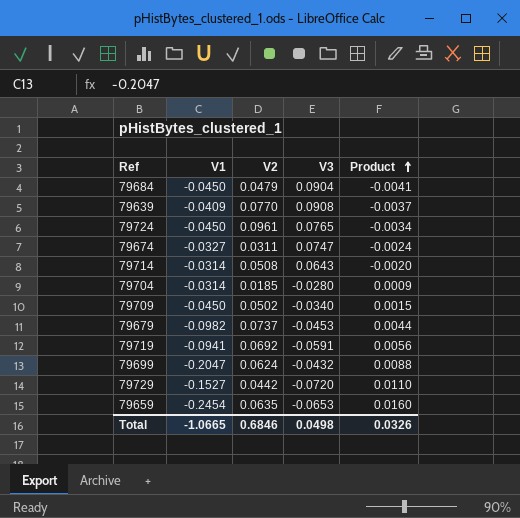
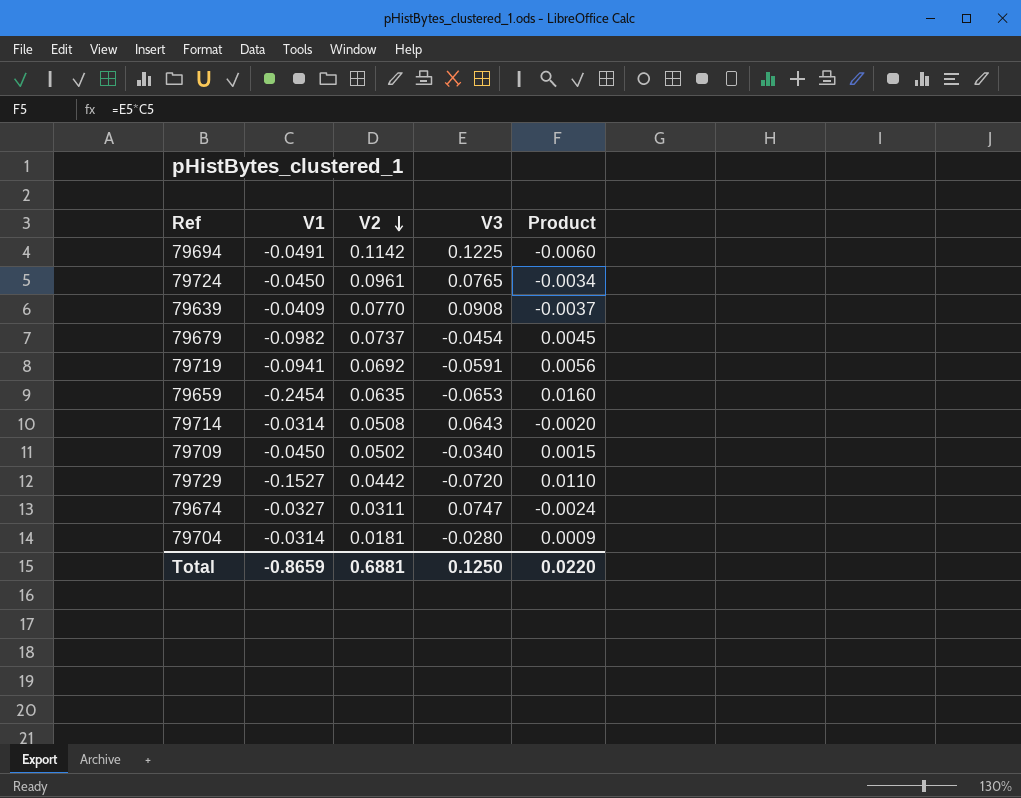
row order: Product ascending -> V2 descending
row 79684: -0.0450 | 0.0479 | 0.0904 | -0.0041 -> none
row 79699: -0.2047 | 0.0624 | -0.0432 | 0.0088 -> none
row 79694: none -> -0.0491 | 0.1142 | 0.1225 | -0.0060
79679 | V3: -0.0453 -> -0.0454
79679 | Product: 0.0044 -> 0.0045
79704 | V2: 0.0185 -> 0.0181
Total | V1: -1.0665 -> -0.8659
Total | V2: 0.6846 -> 0.6881
Total | V3: 0.0498 -> 0.1250
Total | Product: 0.0326 -> 0.0220

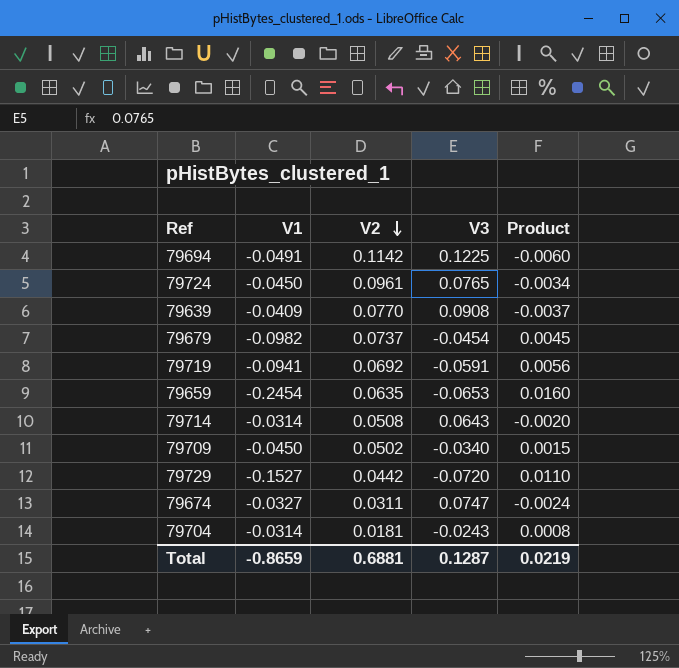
79704 | V3: -0.0280 -> -0.0243
79704 | Product: 0.0009 -> 0.0008
Total | V3: 0.1250 -> 0.1287
Total | Product: 0.0220 -> 0.0219

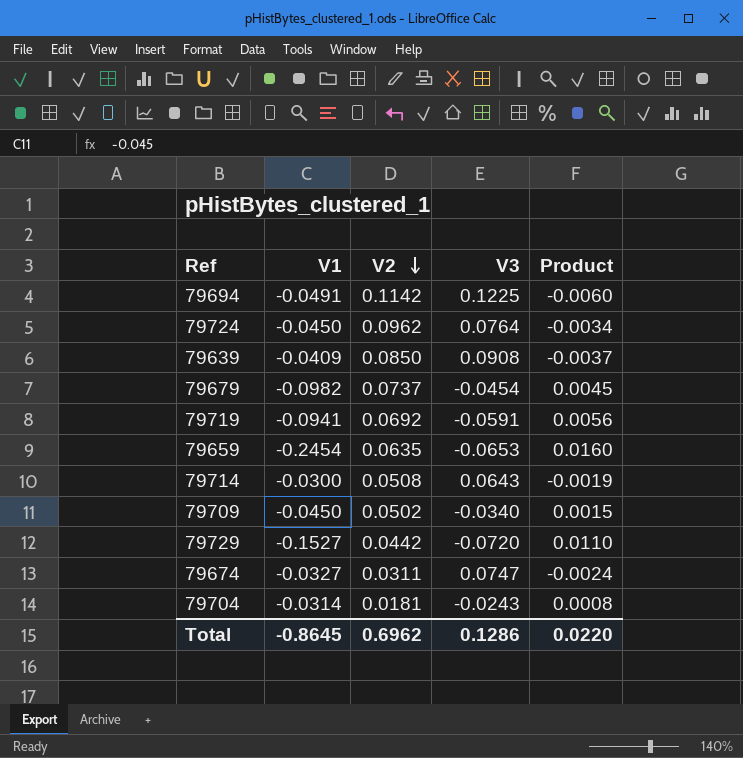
79724 | V2: 0.0961 -> 0.0962
79724 | V3: 0.0765 -> 0.0764
79639 | V2: 0.0770 -> 0.0850
79714 | V1: -0.0314 -> -0.0300
79714 | Product: -0.0020 -> -0.0019
Total | V1: -0.8659 -> -0.8645
Total | V2: 0.6881 -> 0.6962
Total | V3: 0.1287 -> 0.1286
Total | Product: 0.0219 -> 0.0220

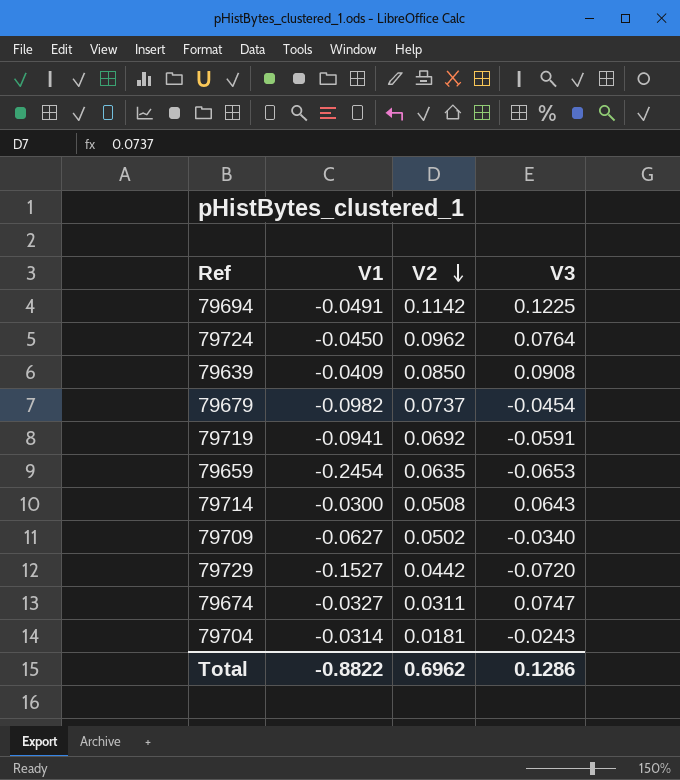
column Product | formula: [V1] * [V3] -> none
79709 | V1: -0.0450 -> -0.0627
Total | V1: -0.8645 -> -0.8822

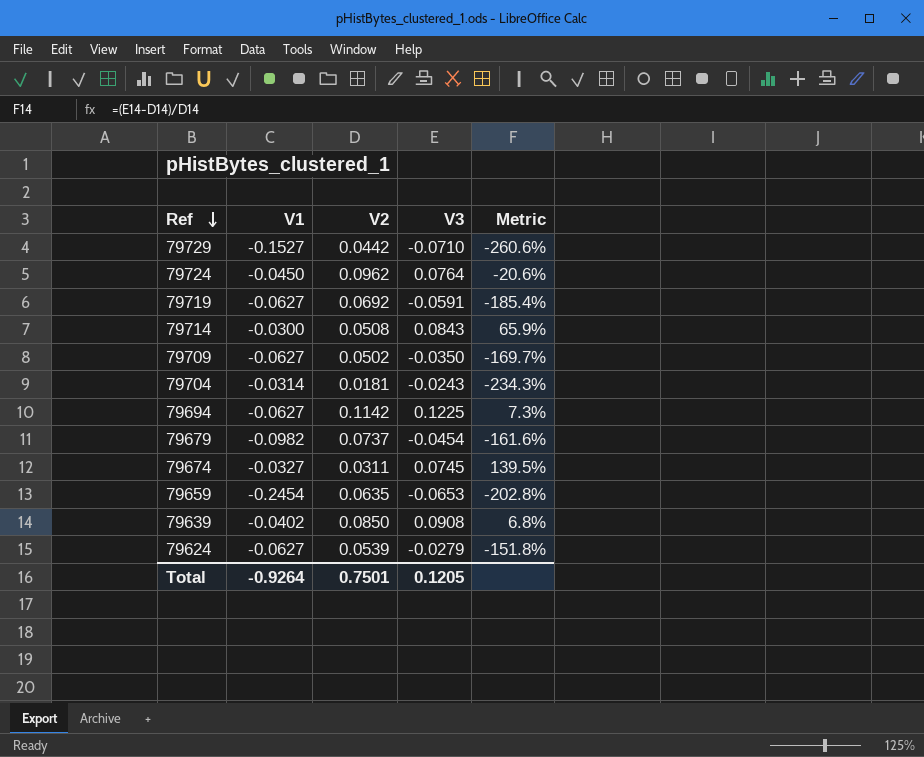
row order: V2 descending -> Ref descending
column Metric | formula: none -> ([V3] - [V2]) / [V2]
79729 | V3: -0.0720 -> -0.0710
79719 | V1: -0.0941 -> -0.0627
79714 | V3: 0.0643 -> 0.0843
79709 | V3: -0.0340 -> -0.0350
79694 | V1: -0.0491 -> -0.0627
79674 | V3: 0.0747 -> 0.0745
79639 | V1: -0.0409 -> -0.0402
row 79624: none -> -0.0627 | 0.0539 | -0.0279 | -151.8%
Total | V1: -0.8822 -> -0.9264
Total | V2: 0.6962 -> 0.7501
Total | V3: 0.1286 -> 0.1205

